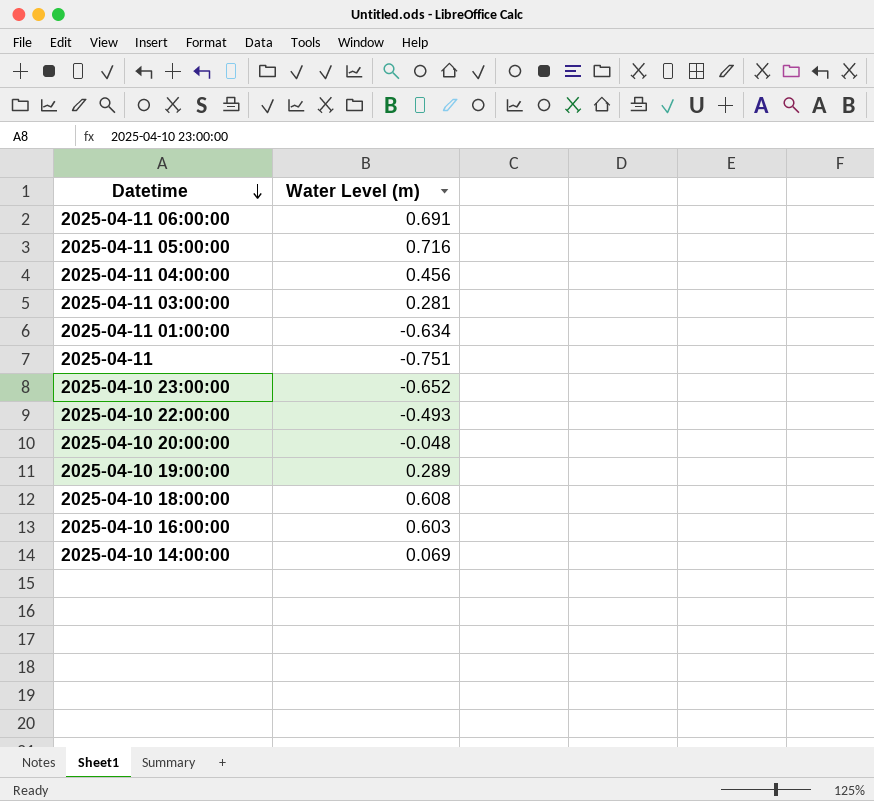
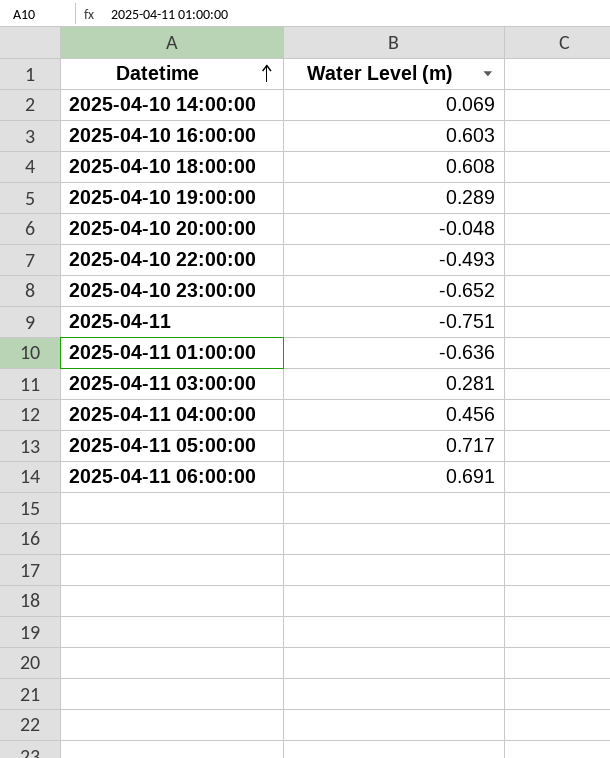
row order: Datetime descending -> Datetime ascending
2025-04-11 01:00:00 | Water Level (m): -0.634 -> -0.636
2025-04-11 05:00:00 | Water Level (m): 0.716 -> 0.717

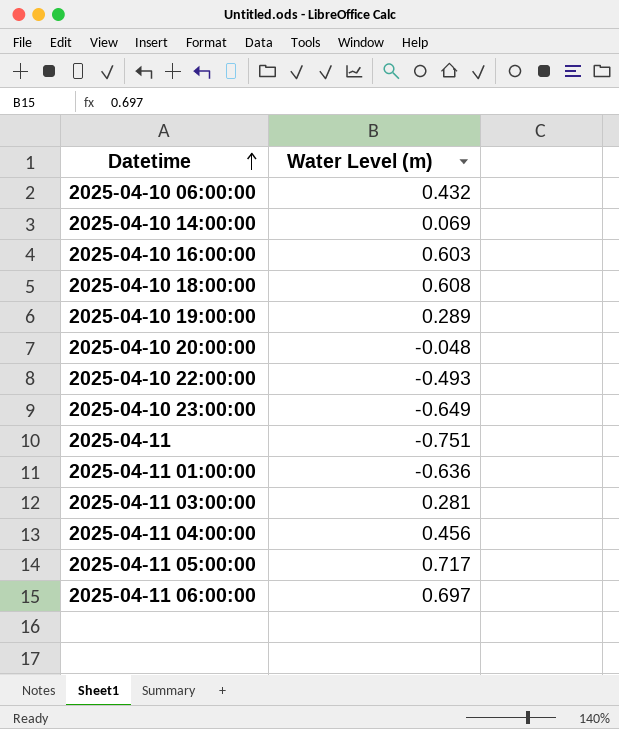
row 2025-04-10 06:00:00: none -> 0.432
2025-04-10 23:00:00 | Water Level (m): -0.652 -> -0.649
2025-04-11 06:00:00 | Water Level (m): 0.691 -> 0.697

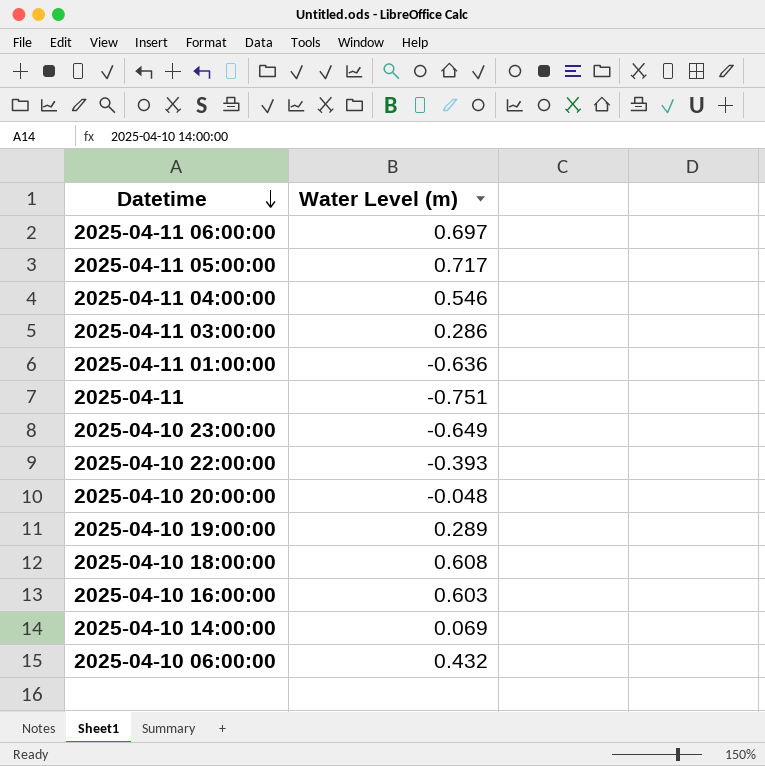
row order: Datetime ascending -> Datetime descending
2025-04-11 04:00:00 | Water Level (m): 0.456 -> 0.546
2025-04-11 03:00:00 | Water Level (m): 0.281 -> 0.286
2025-04-10 22:00:00 | Water Level (m): -0.493 -> -0.393

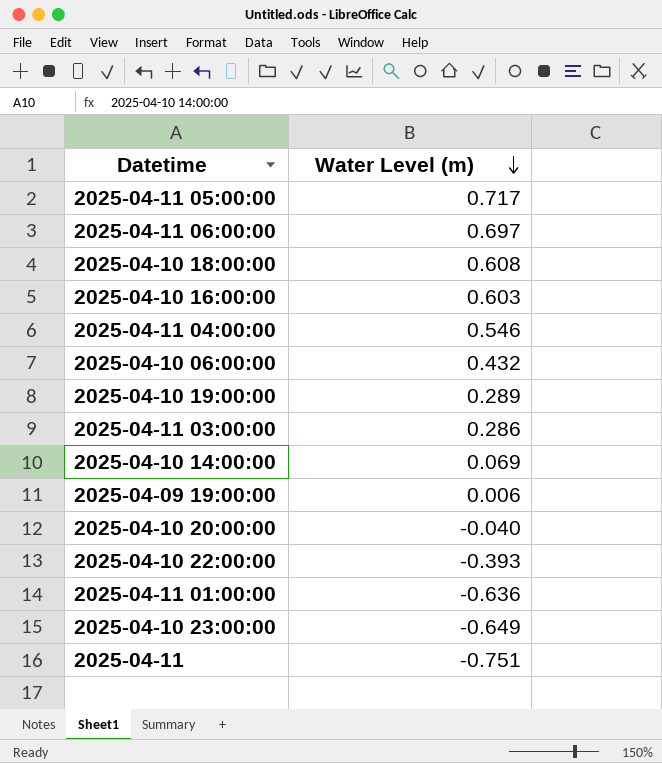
row order: Datetime descending -> Water Level (m) descending
row 2025-04-09 19:00:00: none -> 0.006
2025-04-10 20:00:00 | Water Level (m): -0.048 -> -0.040

